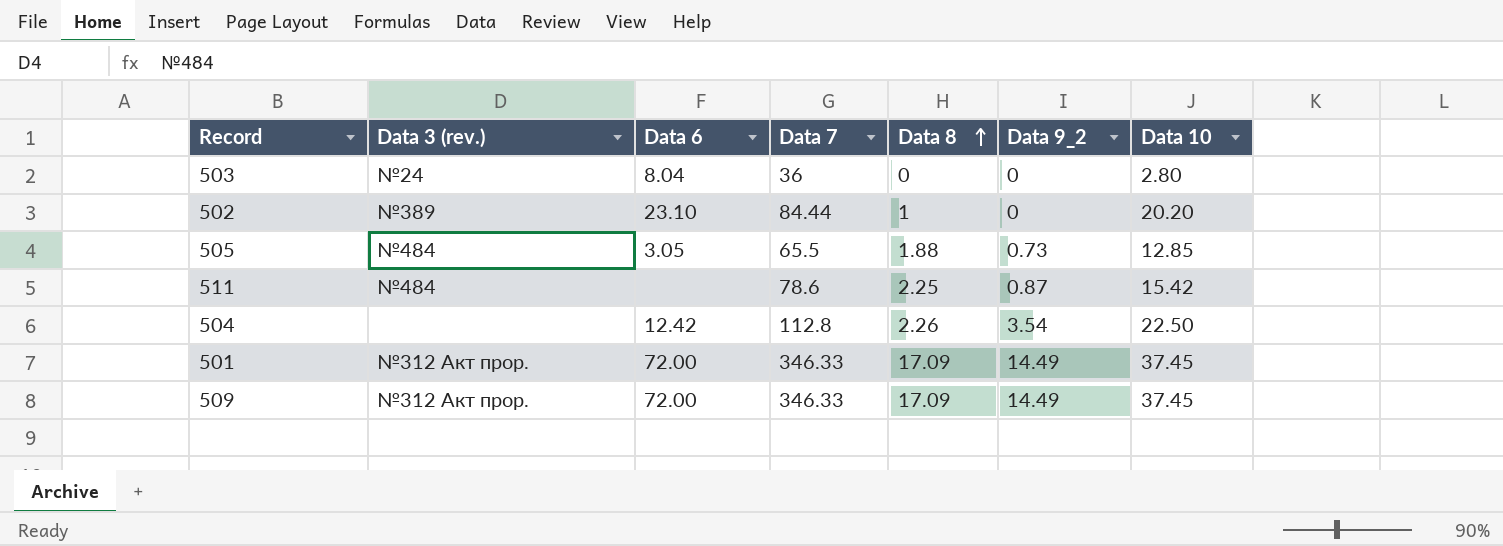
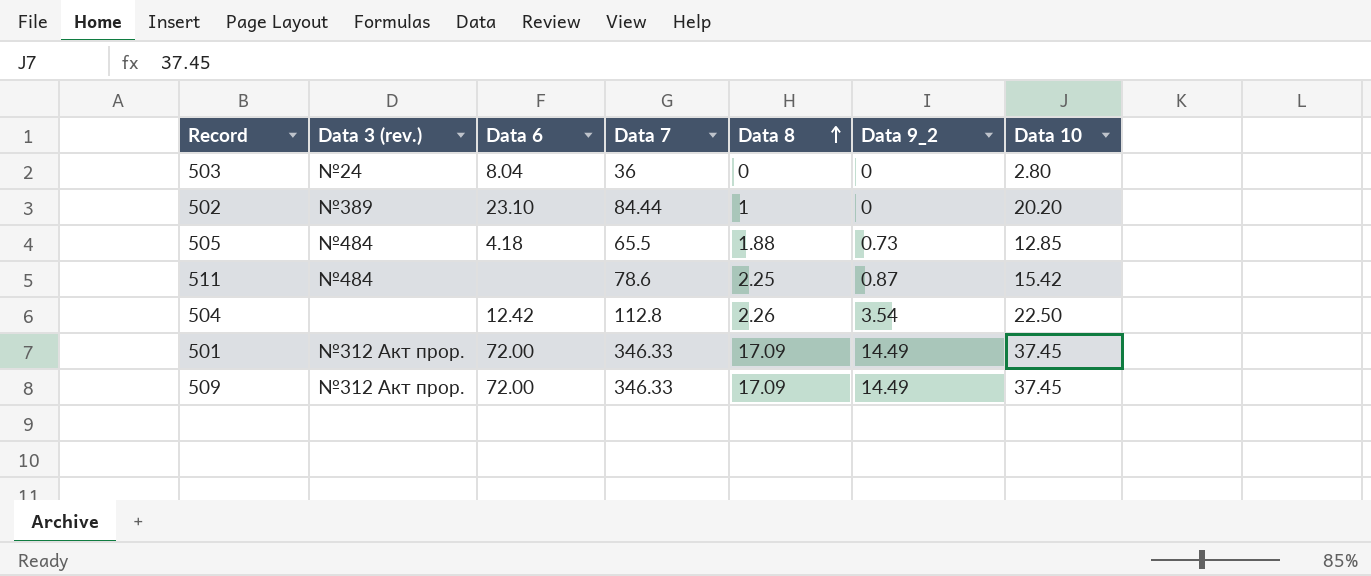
505 | Data 6: 3.05 -> 4.18

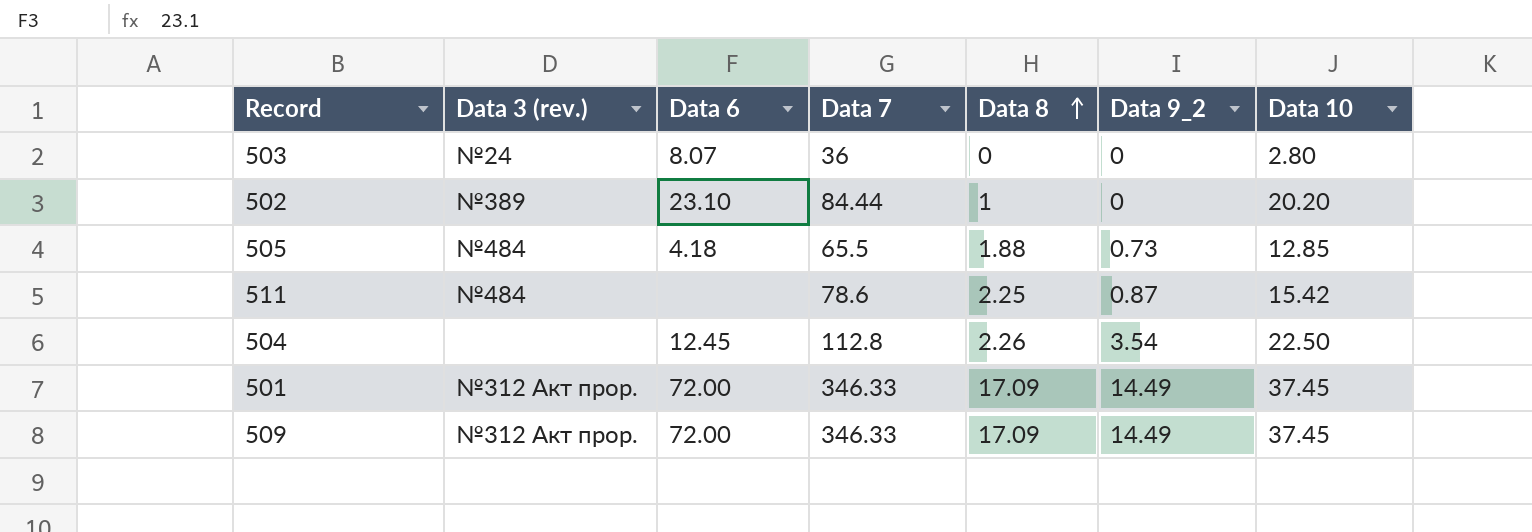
503 | Data 6: 8.04 -> 8.07
504 | Data 6: 12.42 -> 12.45

